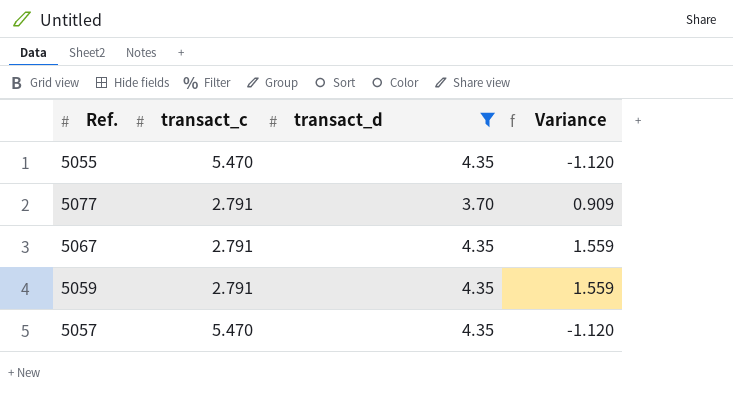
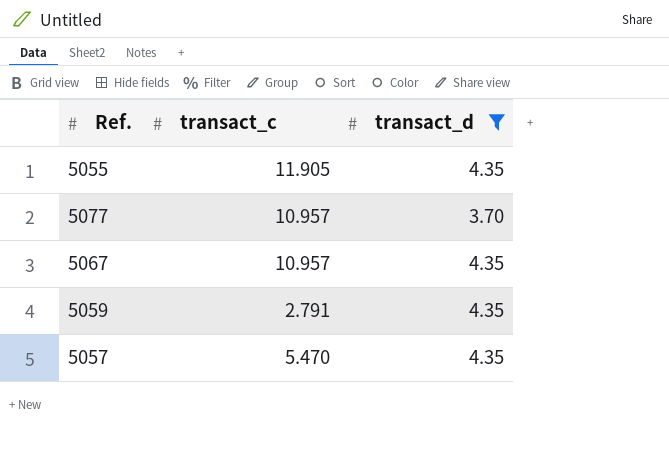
column Variance | formula: [transact_d] - [transact_c] -> none
5055 | transact_c: 5.470 -> 11.905
5077 | transact_c: 2.791 -> 10.957
5067 | transact_c: 2.791 -> 10.957

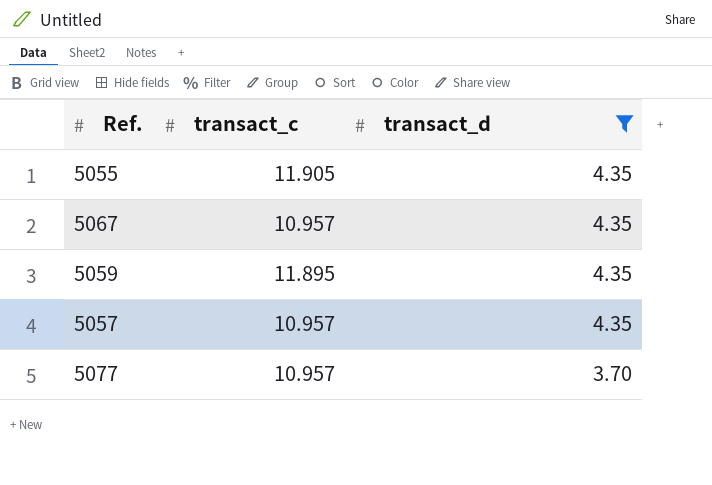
row order: none -> transact_d descending
5059 | transact_c: 2.791 -> 11.895
5057 | transact_c: 5.470 -> 10.957

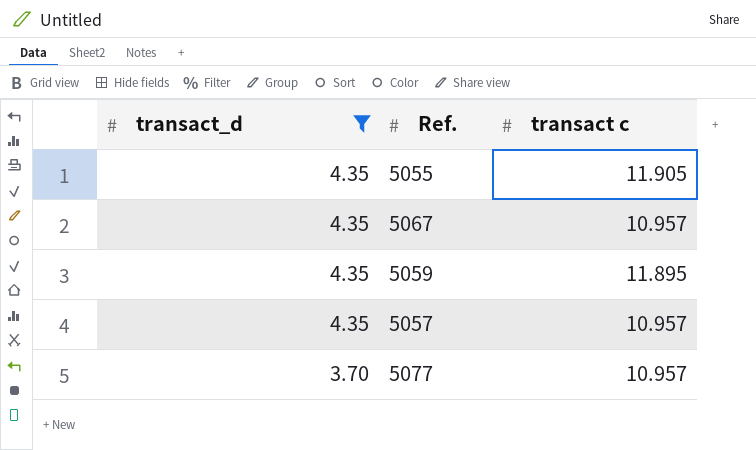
column transact_d | position: 3 -> 1
column name: transact_c -> transact c

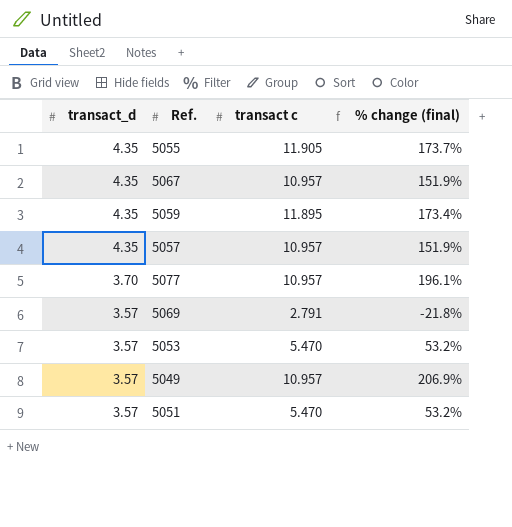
filter: transact_d != 3.57 -> none
column % change (final) | formula: none -> ([transact c] - [transact_d]) / [transact_d]

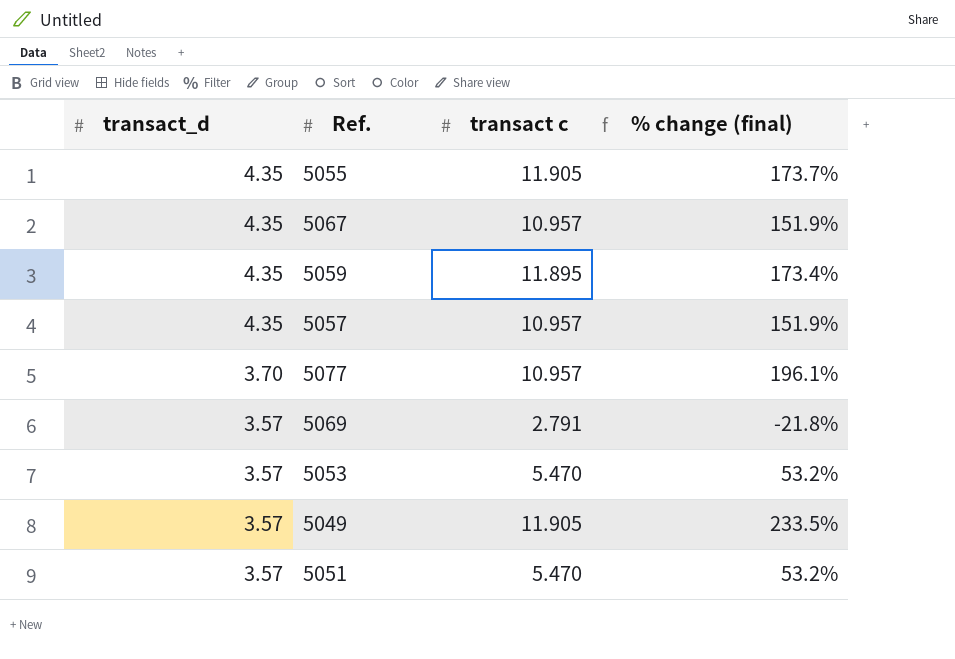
5049 | transact c: 10.957 -> 11.905
5049 | % change (final): 206.9% -> 233.5%

